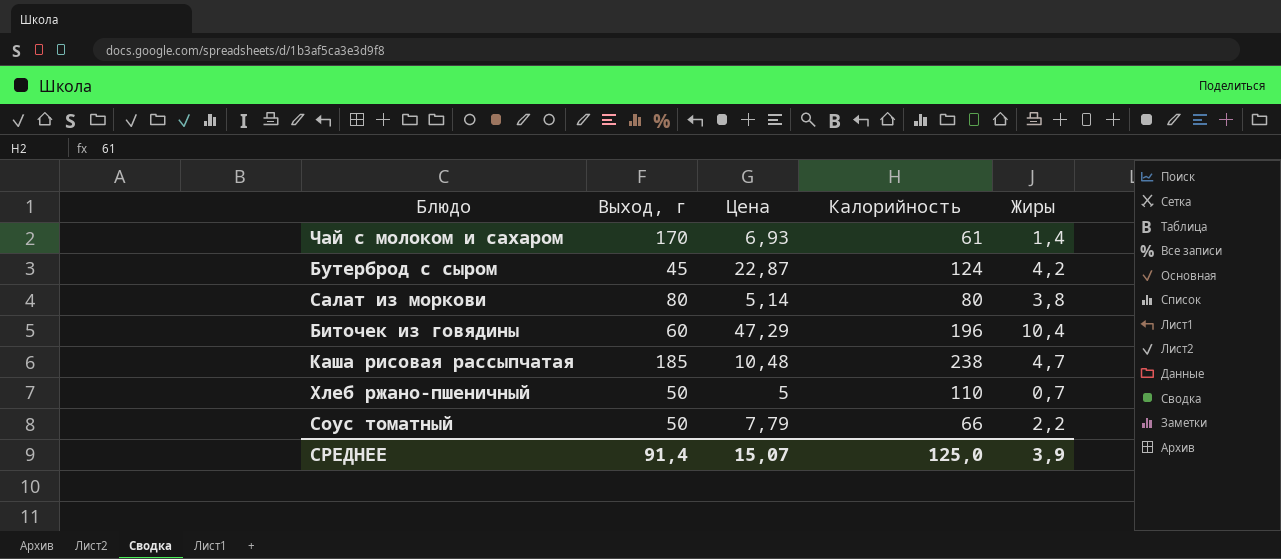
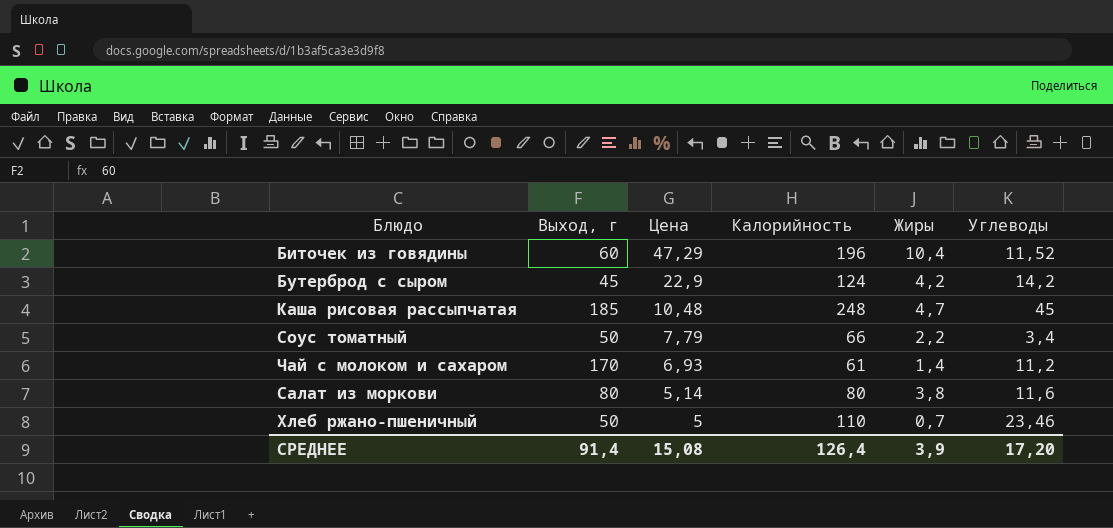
row order: none -> Цена descending
column Углеводы | position: none -> 6
Бутерброд с сыром | Цена: 22,87 -> 22,9
Каша рисовая рассыпчатая | Калорийность: 238 -> 248
СРЕДНЕЕ | Цена: 15,07 -> 15,08
СРЕДНЕЕ | Калорийность: 125,0 -> 126,4

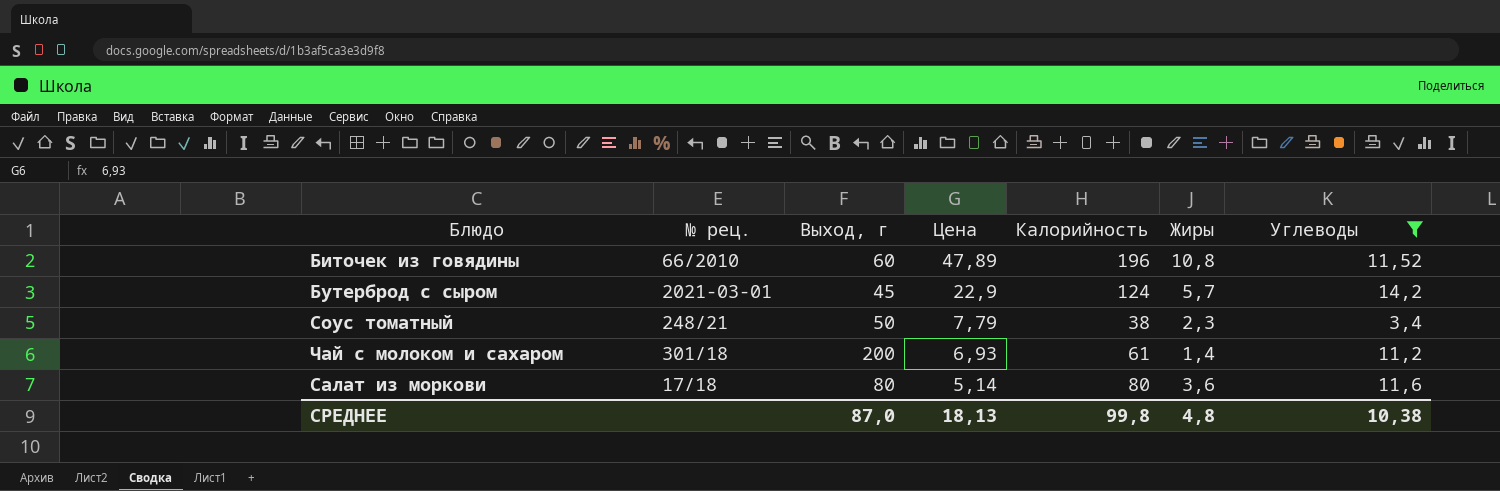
filter: none -> Углеводы <= 14,2
column № рец. | position: none -> 2
Биточек из говядины | Цена: 47,29 -> 47,89
Биточек из говядины | Жиры: 10,4 -> 10,8
Бутерброд с сыром | Жиры: 4,2 -> 5,7
Соус томатный | Калорийность: 66 -> 38
Соус томатный | Жиры: 2,2 -> 2,3
Чай с молоком и сахаром | Выход, г: 170 -> 200
Салат из моркови | Жиры: 3,8 -> 3,6
СРЕДНЕЕ | Выход, г: 91,4 -> 87,0
СРЕДНЕЕ | Цена: 15,08 -> 18,13
СРЕДНЕЕ | Калорийность: 126,4 -> 99,8
СРЕДНЕЕ | Жиры: 3,9 -> 4,8
СРЕДНЕЕ | Углеводы: 17,20 -> 10,38

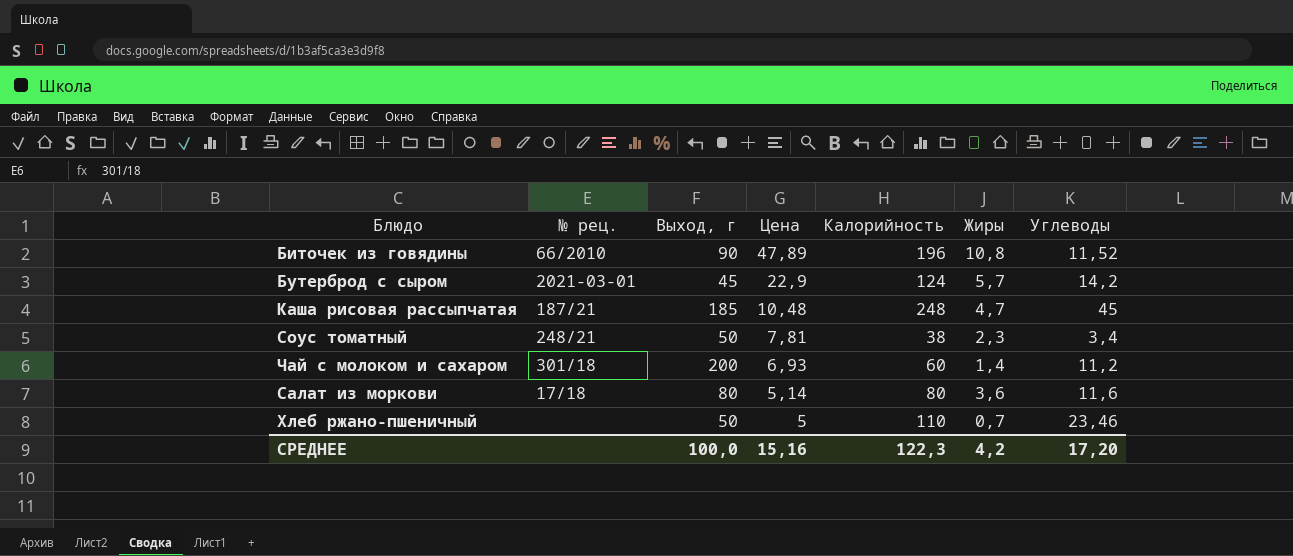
filter: Углеводы <= 14,2 -> none
Биточек из говядины | Выход, г: 60 -> 90
Соус томатный | Цена: 7,79 -> 7,81
Чай с молоком и сахаром | Калорийность: 61 -> 60
СРЕДНЕЕ | Выход, г: 87,0 -> 100,0
СРЕДНЕЕ | Цена: 18,13 -> 15,16
СРЕДНЕЕ | Калорийность: 99,8 -> 122,3
СРЕДНЕЕ | Жиры: 4,8 -> 4,2
СРЕДНЕЕ | Углеводы: 10,38 -> 17,20

